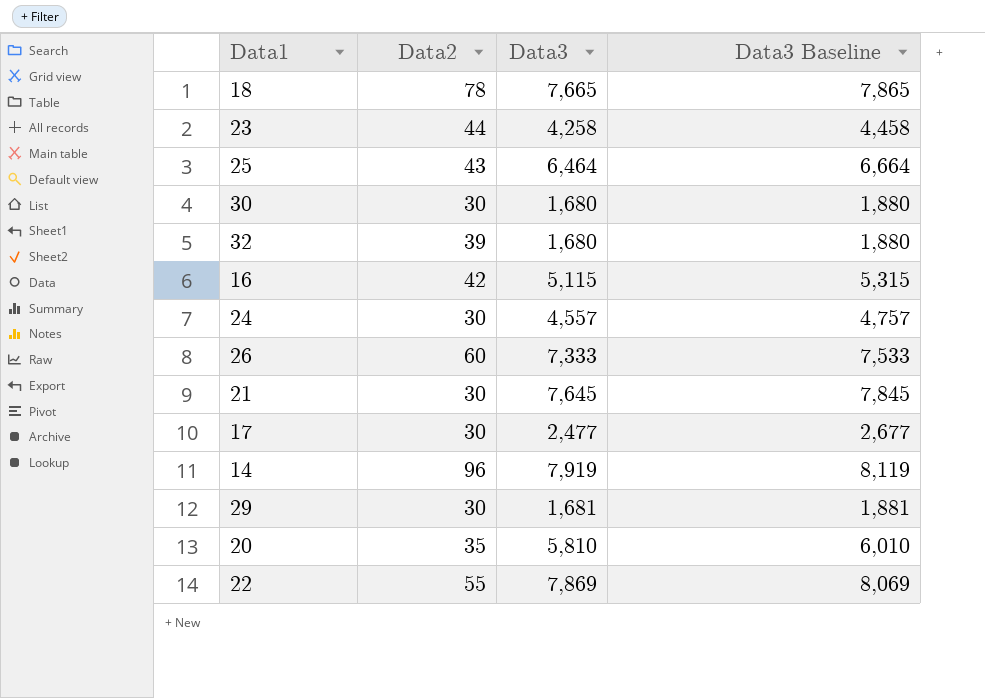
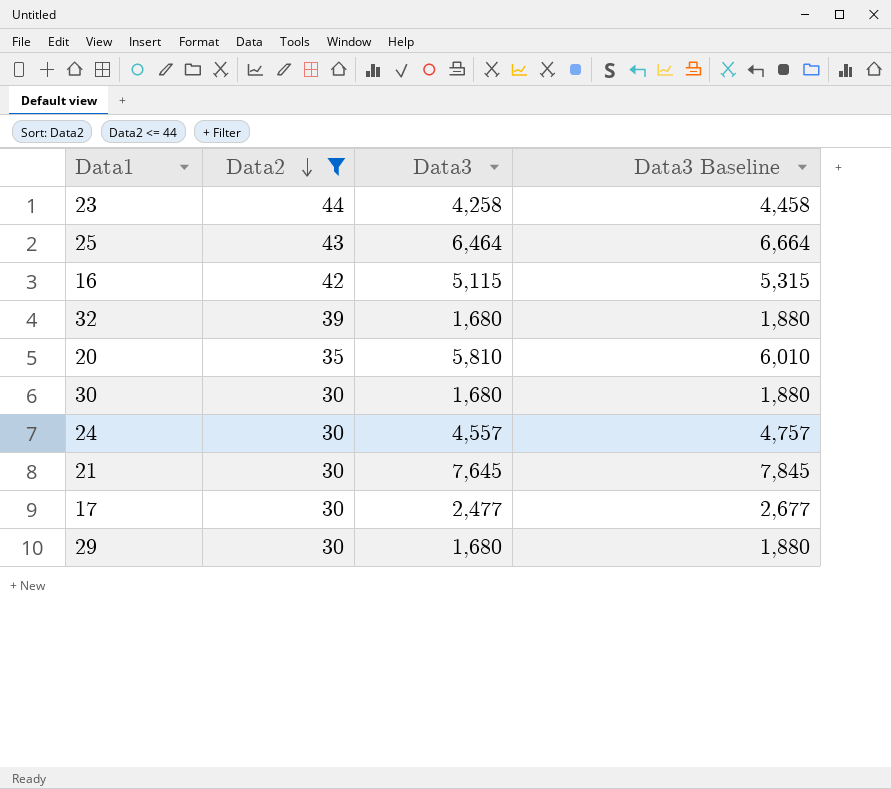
filter: none -> Data2 <= 44
row order: none -> Data2 descending
29 | Data3: 1,681 -> 1,680
29 | Data3 Baseline: 1,881 -> 1,880

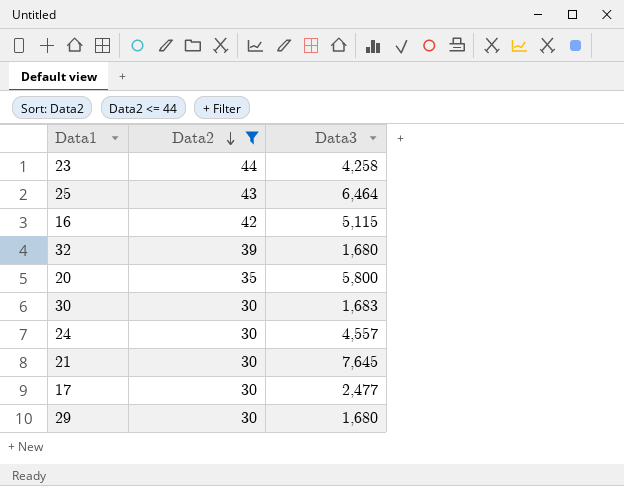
column Data3 Baseline | formula: [Data3] + 200 -> none
20 | Data3: 5,810 -> 5,800
30 | Data3: 1,680 -> 1,683

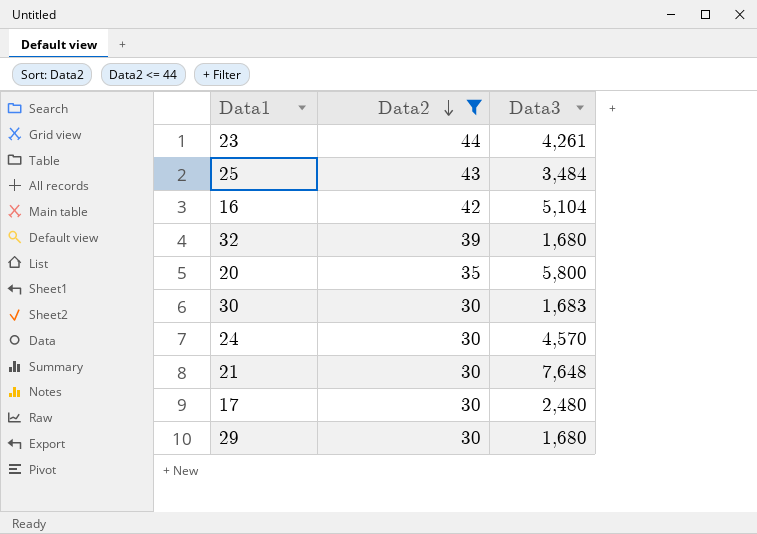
23 | Data3: 4,258 -> 4,261
25 | Data3: 6,464 -> 3,484
16 | Data3: 5,115 -> 5,104
24 | Data3: 4,557 -> 4,570
21 | Data3: 7,645 -> 7,648
17 | Data3: 2,477 -> 2,480

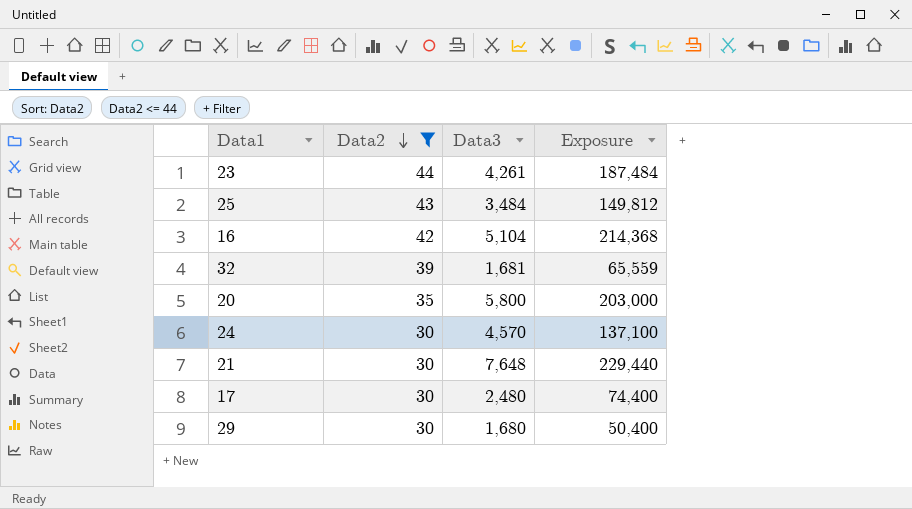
column Exposure | formula: none -> [Data2] * [Data3]
row 30: 30 | 1,683 -> none
32 | Data3: 1,680 -> 1,681

